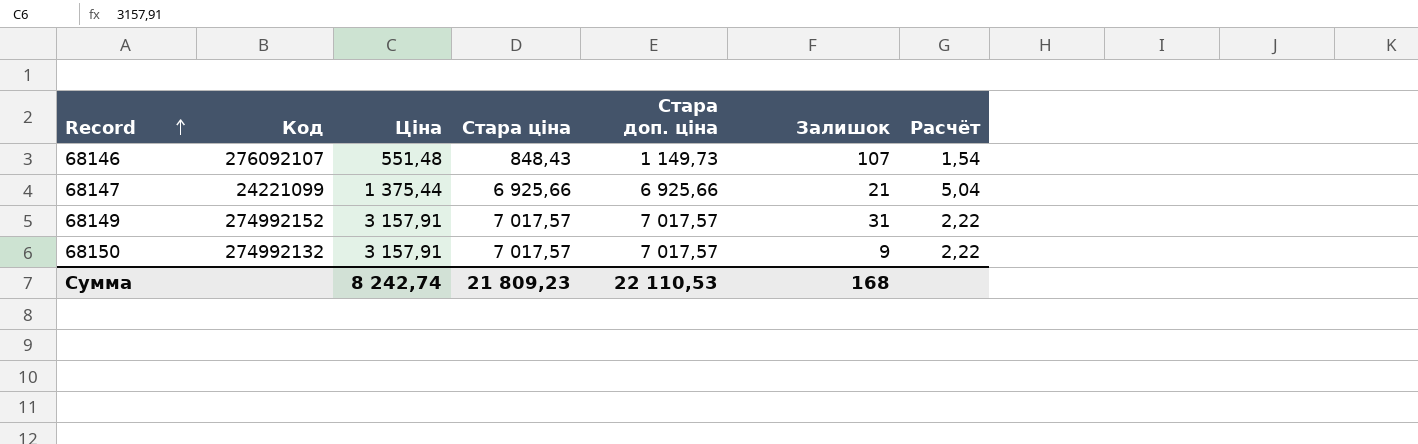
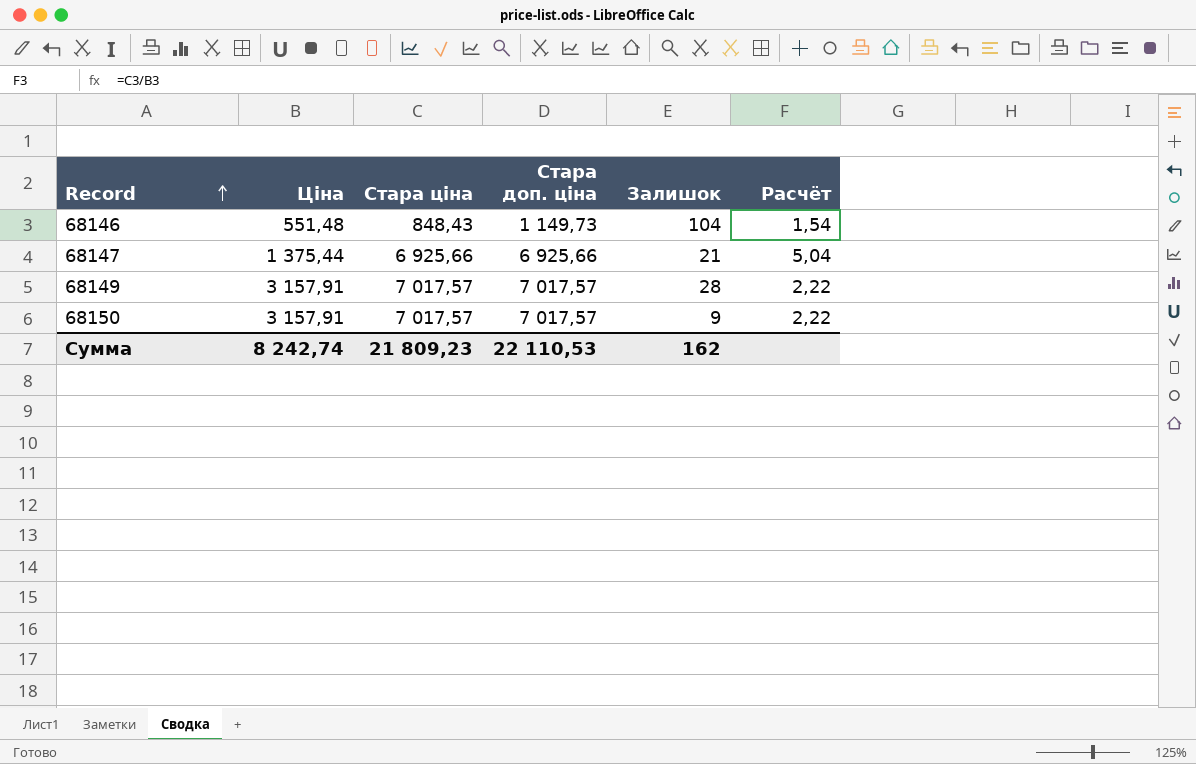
column Код | position: 2 -> none
68146 | Залишок: 107 -> 104
68149 | Залишок: 31 -> 28
Сумма | Залишок: 168 -> 162

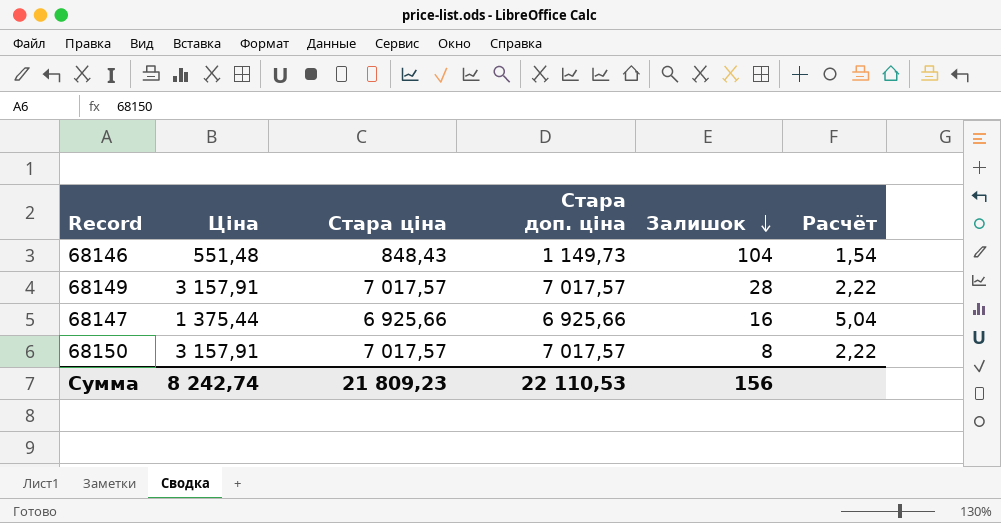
row order: Record ascending -> Залишок descending
68147 | Залишок: 21 -> 16
68150 | Залишок: 9 -> 8
Сумма | Залишок: 162 -> 156

